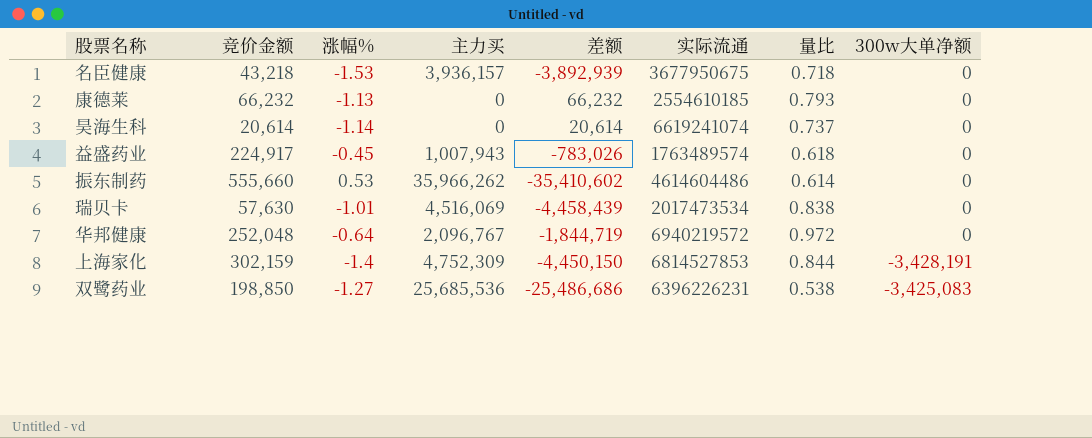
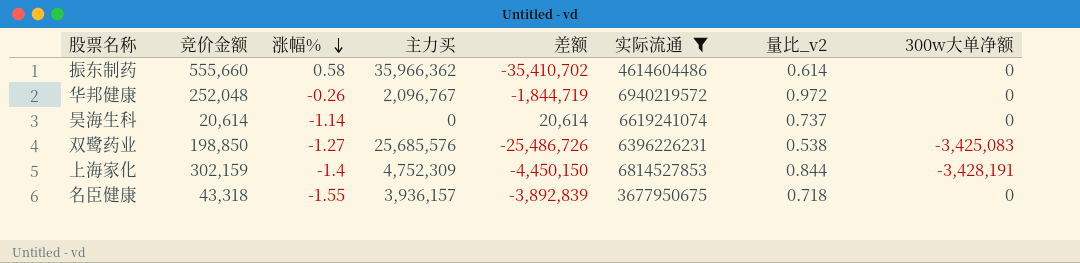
filter: none -> 实际流通 >= 3677950675
row order: none -> 涨幅% descending
column name: 量比 -> 量比_v2
振东制药 | 涨幅%: 0.53 -> 0.58
振东制药 | 主力买: 35,966,262 -> 35,966,362
振东制药 | 差额: -35,410,602 -> -35,410,702
华邦健康 | 涨幅%: -0.64 -> -0.26
双鹭药业 | 主力买: 25,685,536 -> 25,685,576
双鹭药业 | 差额: -25,486,686 -> -25,486,726
名臣健康 | 竞价金额: 43,218 -> 43,318
名臣健康 | 涨幅%: -1.53 -> -1.55
名臣健康 | 差额: -3,892,939 -> -3,892,839

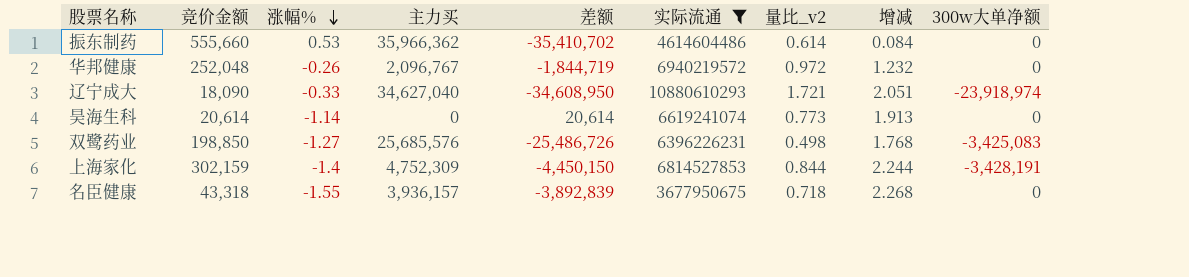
column 增减 | formula: none -> [量比_v2] - [涨幅%]
振东制药 | 涨幅%: 0.58 -> 0.53
row 辽宁成大: none -> 18,090 | -0.33 | 34,627,040 | -34,608,950 | 10880610293 | 1.721 | 2.051 | -23,918,974
昊海生科 | 量比_v2: 0.737 -> 0.773
双鹭药业 | 量比_v2: 0.538 -> 0.498

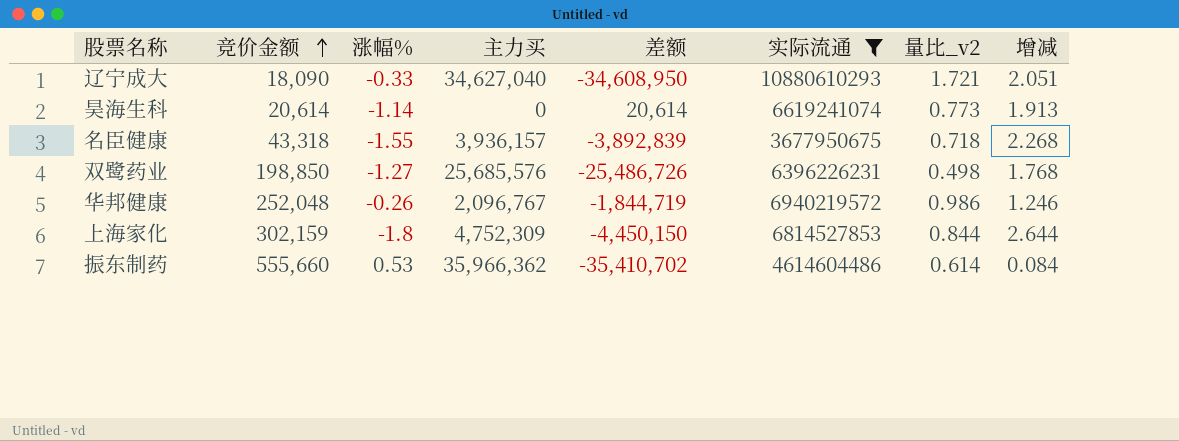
row order: 涨幅% descending -> 竞价金额 ascending
column 300w大单净额 | position: 9 -> none
华邦健康 | 量比_v2: 0.972 -> 0.986
华邦健康 | 增减: 1.232 -> 1.246
上海家化 | 涨幅%: -1.4 -> -1.8
上海家化 | 增减: 2.244 -> 2.644

